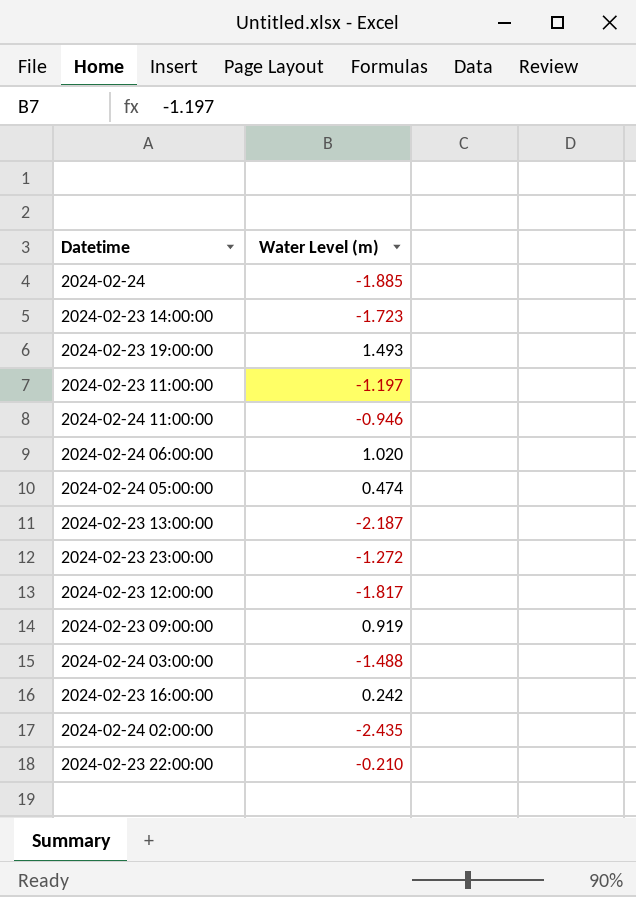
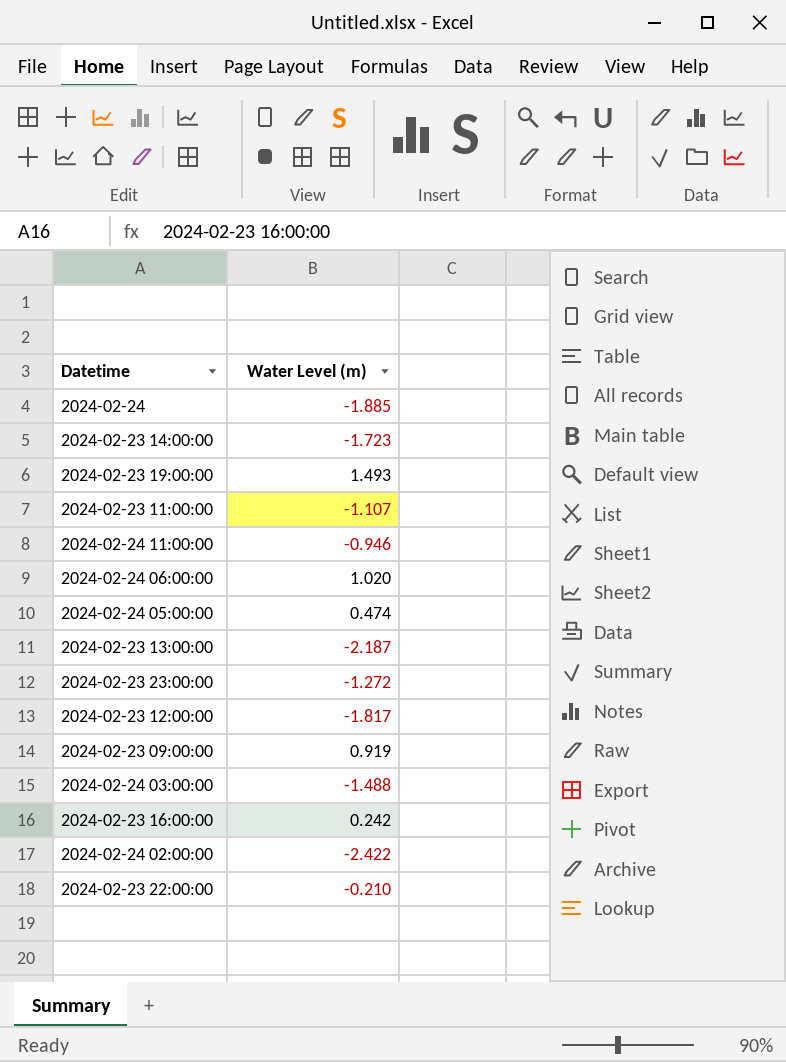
2024-02-23 11:00:00 | Water Level (m): -1.197 -> -1.107
2024-02-24 02:00:00 | Water Level (m): -2.435 -> -2.422

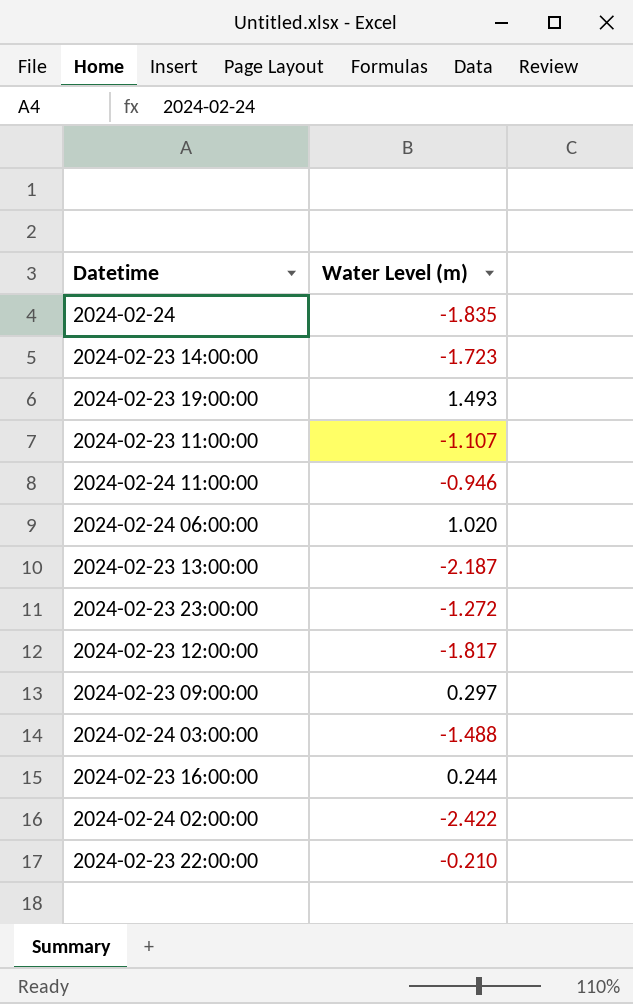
row 2024-02-24 05:00:00: 0.474 -> none
2024-02-24 | Water Level (m): -1.885 -> -1.835
2024-02-23 09:00:00 | Water Level (m): 0.919 -> 0.297
2024-02-23 16:00:00 | Water Level (m): 0.242 -> 0.244

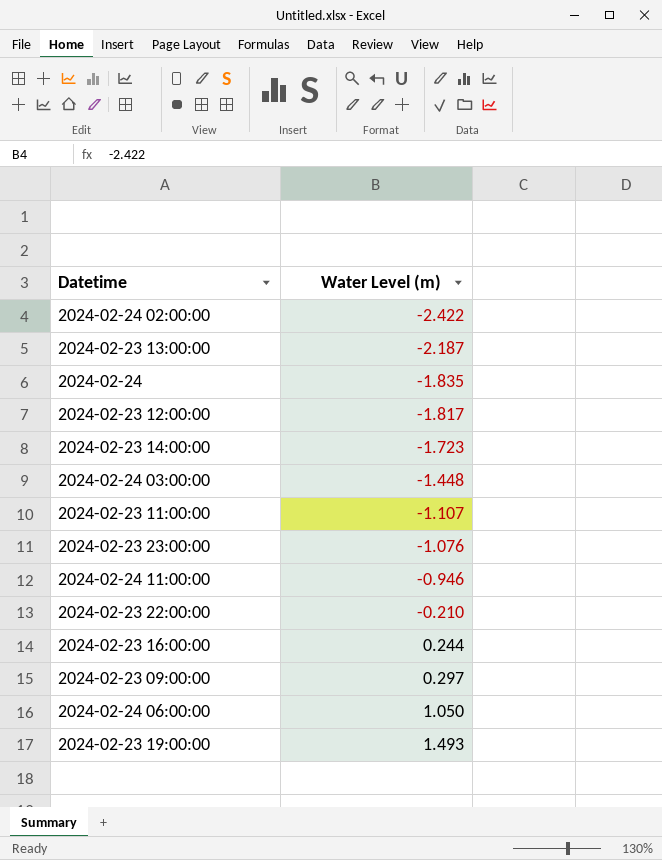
row order: none -> Water Level (m) ascending
2024-02-24 03:00:00 | Water Level (m): -1.488 -> -1.448
2024-02-23 23:00:00 | Water Level (m): -1.272 -> -1.076
2024-02-24 06:00:00 | Water Level (m): 1.020 -> 1.050

